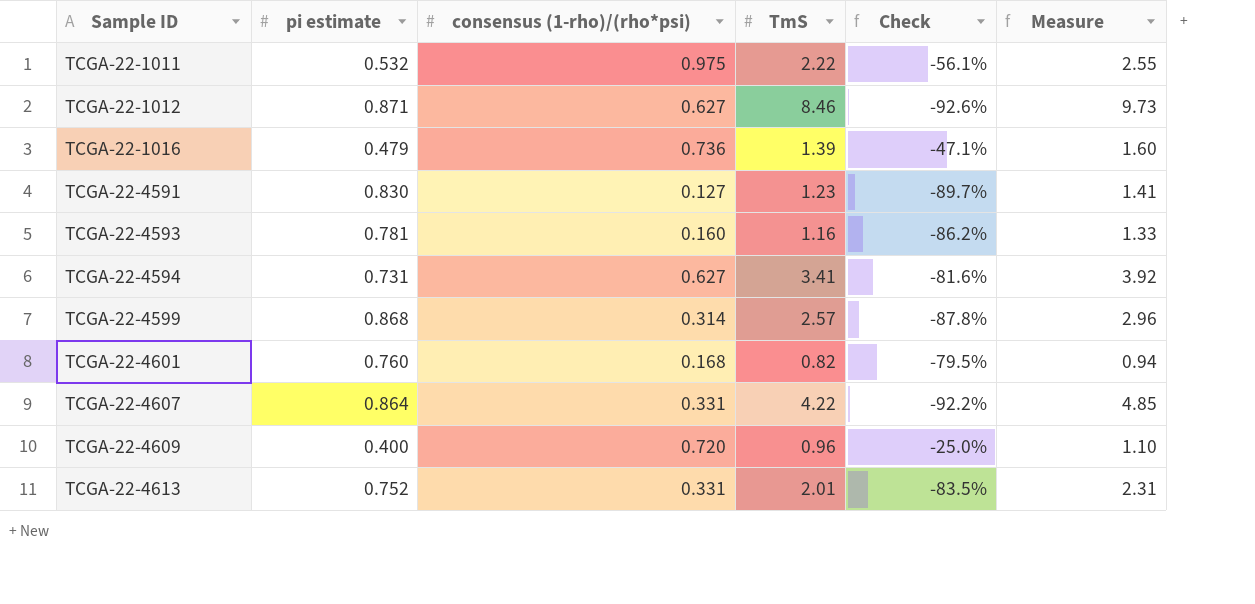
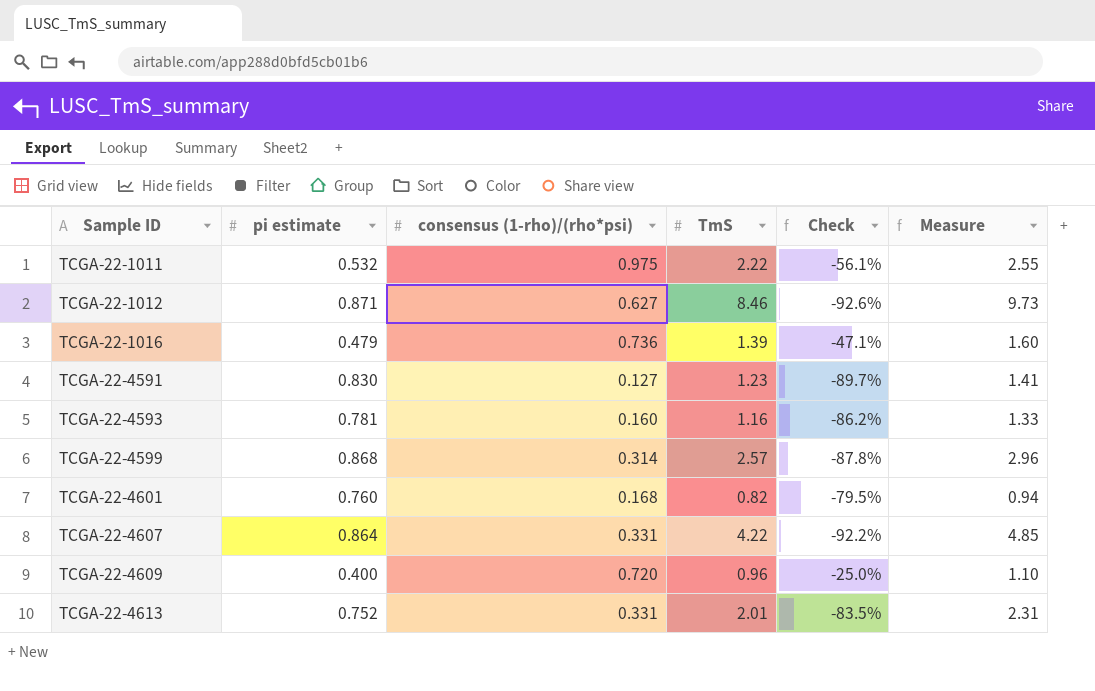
row TCGA-22-4594: 0.731 | 0.627 | 3.41 | -81.6% | 3.92 -> none

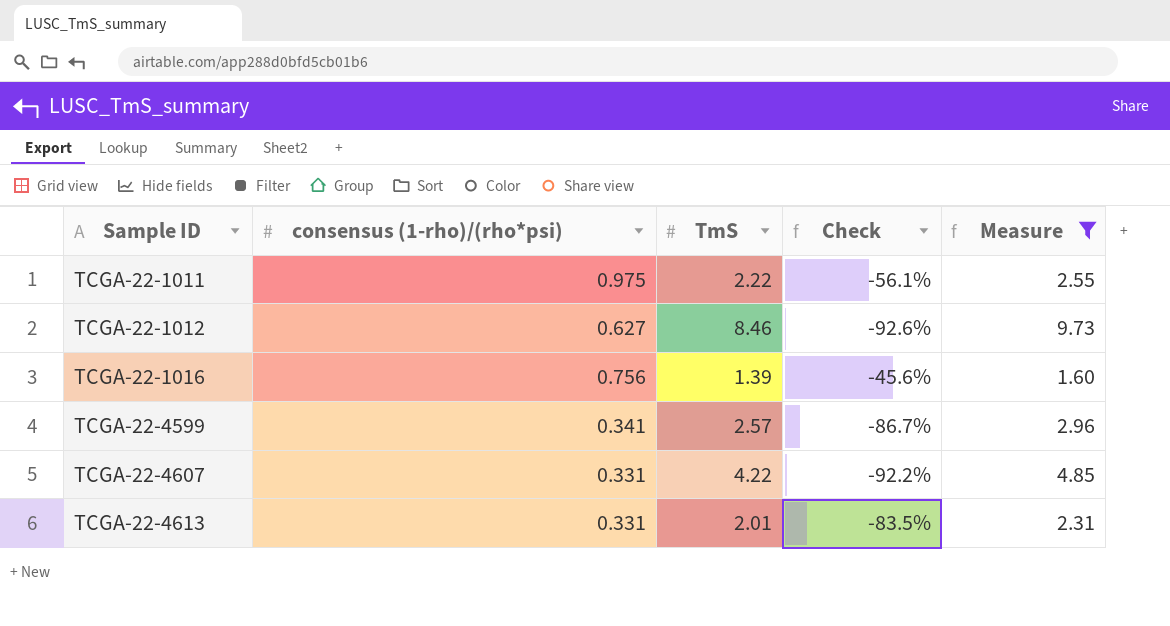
filter: none -> Measure >= 1.60
column pi estimate | position: 2 -> none
TCGA-22-1016 | consensus (1-rho)/(rho*psi): 0.736 -> 0.756
TCGA-22-1016 | Check: -47.1% -> -45.6%
TCGA-22-4599 | consensus (1-rho)/(rho*psi): 0.314 -> 0.341
TCGA-22-4599 | Check: -87.8% -> -86.7%

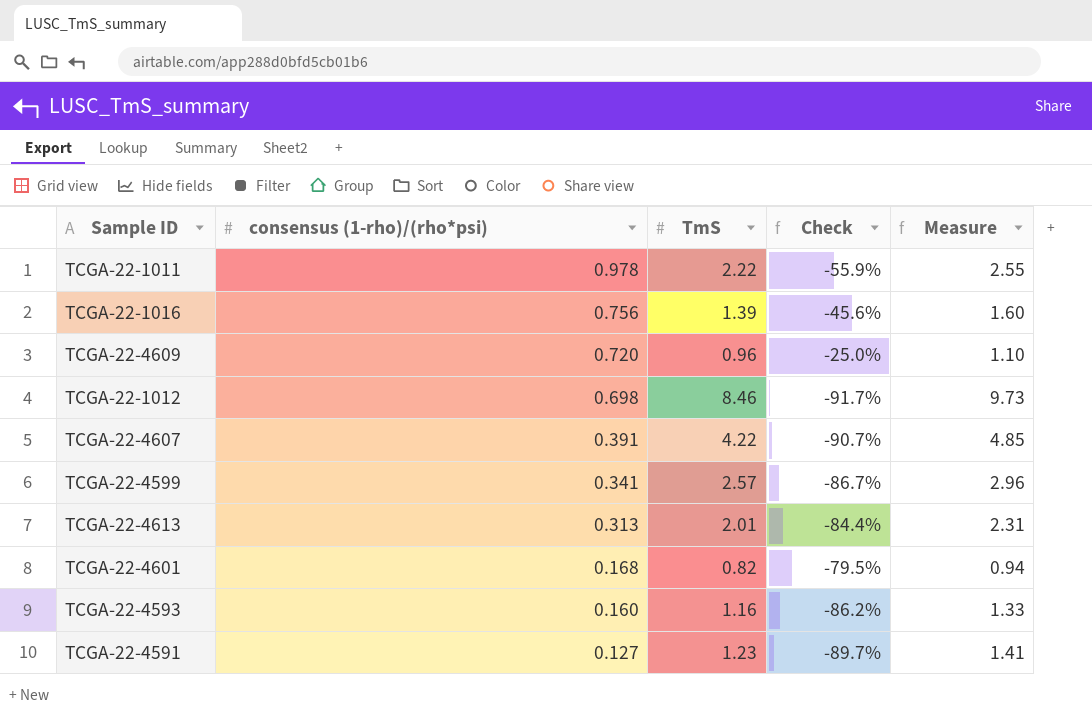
filter: Measure >= 1.60 -> none
row order: Sample ID ascending -> consensus (1-rho)/(rho*psi) descending
TCGA-22-1011 | consensus (1-rho)/(rho*psi): 0.975 -> 0.978
TCGA-22-1011 | Check: -56.1% -> -55.9%
TCGA-22-1012 | consensus (1-rho)/(rho*psi): 0.627 -> 0.698
TCGA-22-1012 | Check: -92.6% -> -91.7%
TCGA-22-4607 | consensus (1-rho)/(rho*psi): 0.331 -> 0.391
TCGA-22-4607 | Check: -92.2% -> -90.7%
TCGA-22-4613 | consensus (1-rho)/(rho*psi): 0.331 -> 0.313
TCGA-22-4613 | Check: -83.5% -> -84.4%

